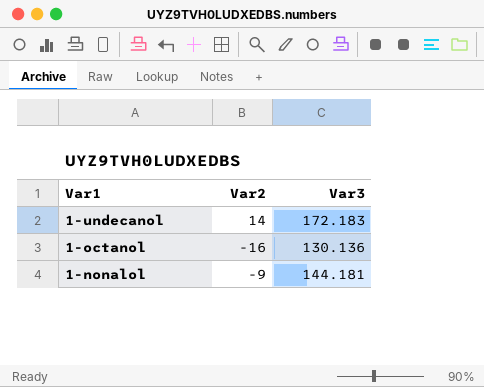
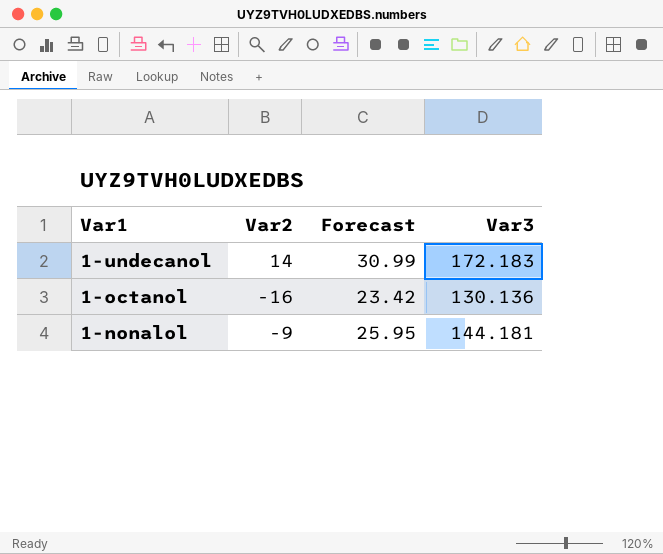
column Forecast | formula: none -> [Var3] * 0.18

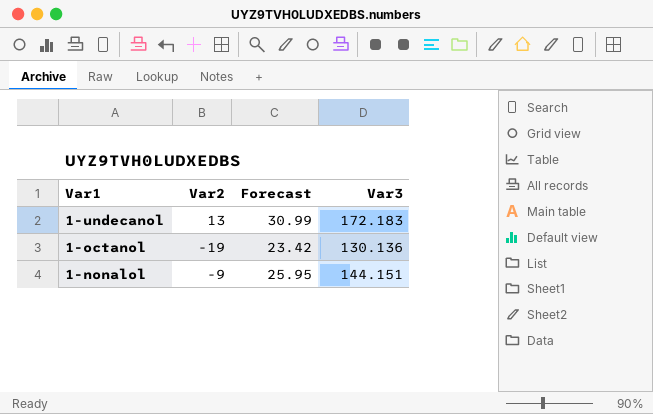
1-undecanol | Var2: 14 -> 13
1-octanol | Var2: -16 -> -19
1-nonalol | Var3: 144.181 -> 144.151

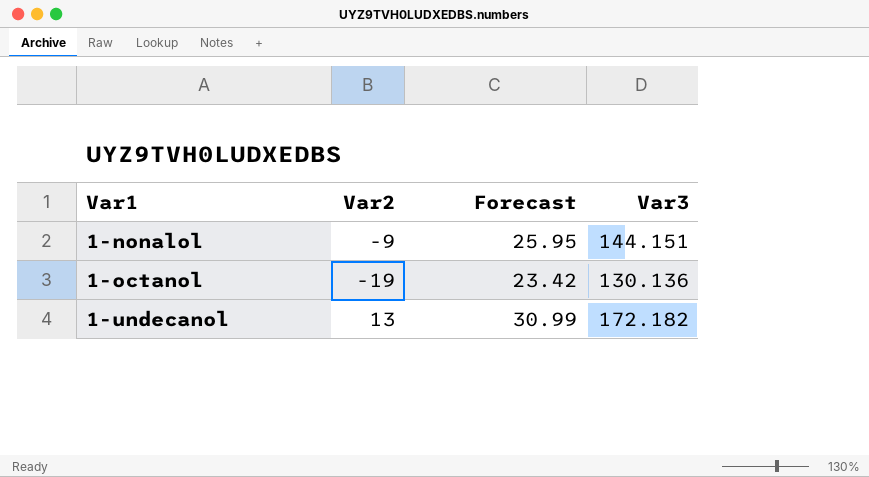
row order: Var1 descending -> Var1 ascending
1-undecanol | Var3: 172.183 -> 172.182

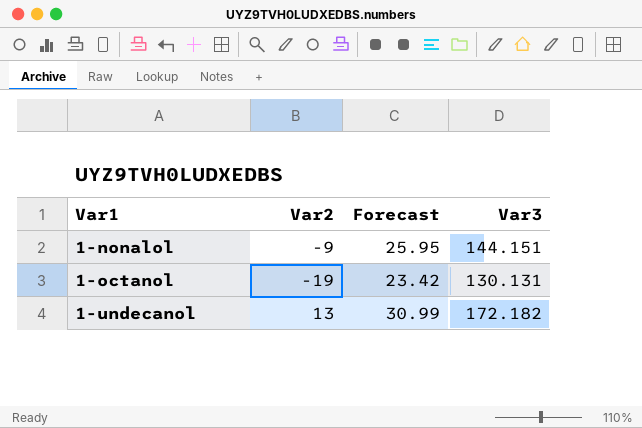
1-octanol | Var3: 130.136 -> 130.131

